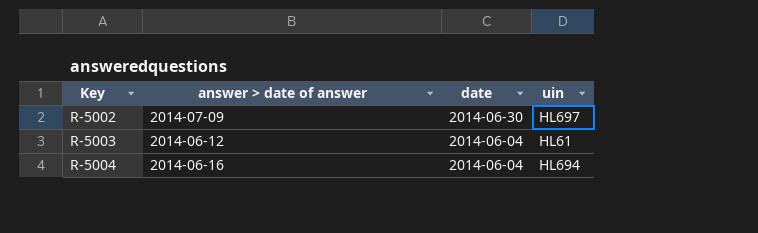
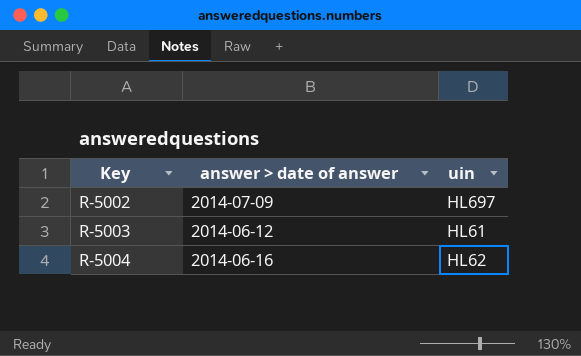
column date | position: 3 -> none
R-5004 | uin: HL694 -> HL62

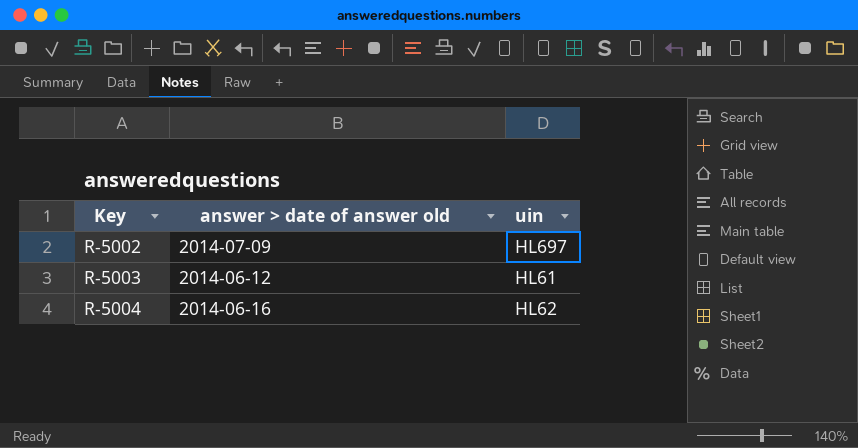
column name: answer > date of answer -> answer > date of answer old

